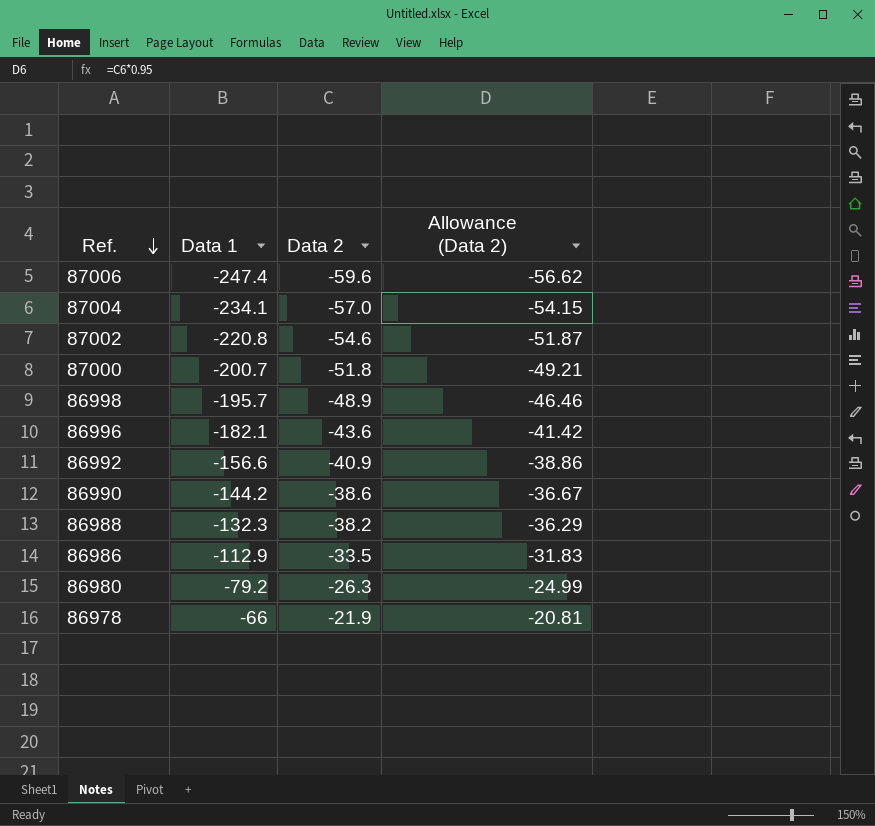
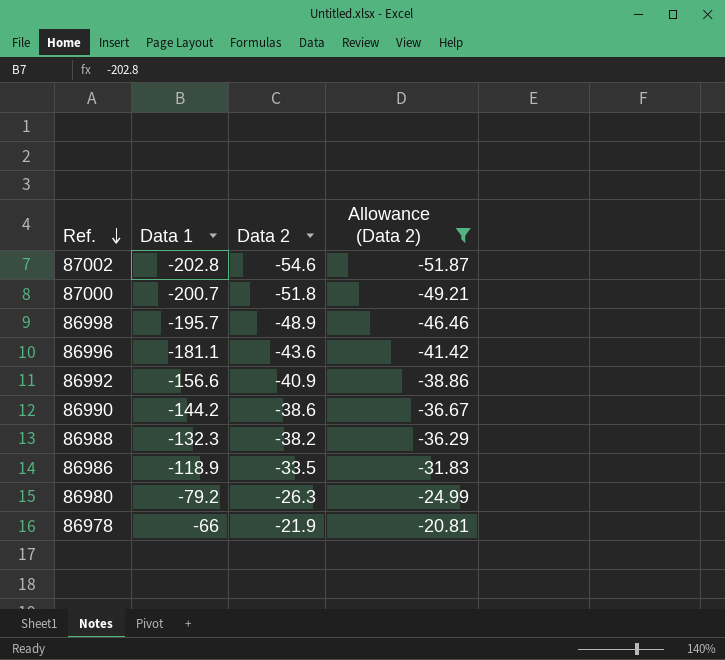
filter: none -> Allowance (Data 2) >= -51.87
87002 | Data 1: -220.8 -> -202.8
86996 | Data 1: -182.1 -> -181.1
86986 | Data 1: -112.9 -> -118.9

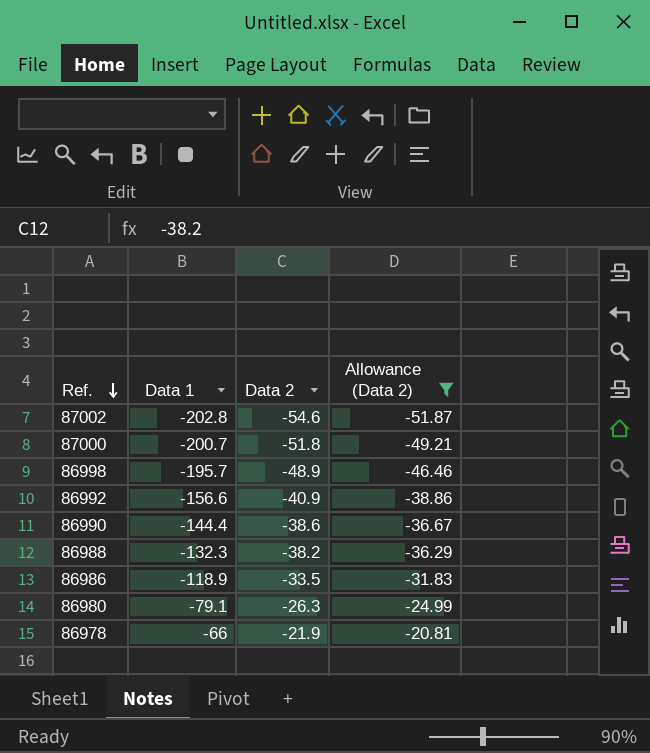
row 86996: -181.1 | -43.6 | -41.42 -> none
86990 | Data 1: -144.2 -> -144.4
86980 | Data 1: -79.2 -> -79.1

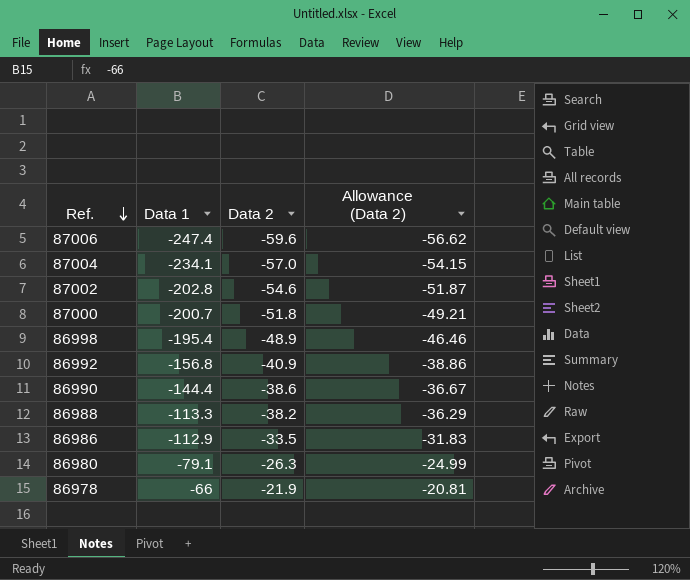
filter: Allowance (Data 2) >= -51.87 -> none
86998 | Data 1: -195.7 -> -195.4
86992 | Data 1: -156.6 -> -156.8
86988 | Data 1: -132.3 -> -113.3
86986 | Data 1: -118.9 -> -112.9

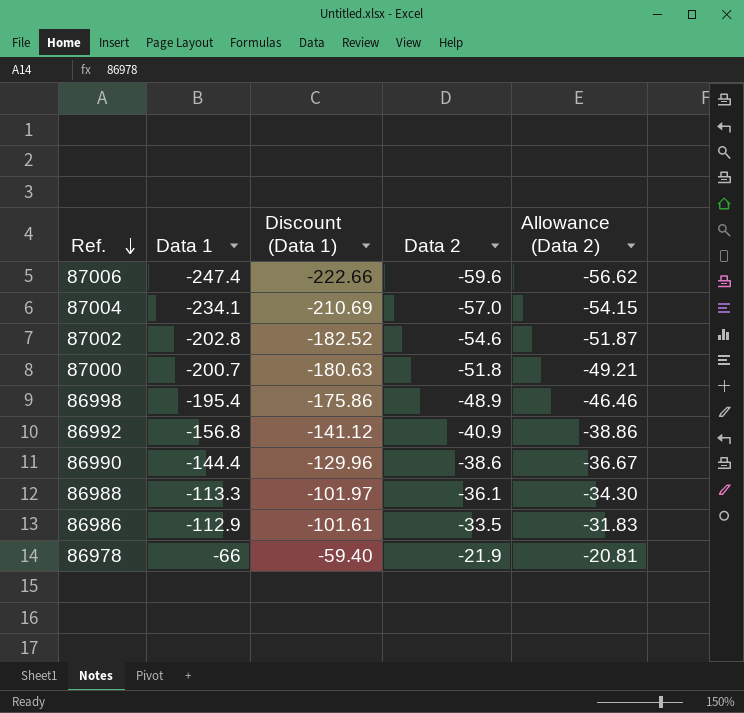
column Discount (Data 1) | formula: none -> [Data 1] * 0.9
row 86980: -79.1 | -26.3 | -24.99 -> none
86988 | Data 2: -38.2 -> -36.1
86988 | Allowance (Data 2): -36.29 -> -34.30

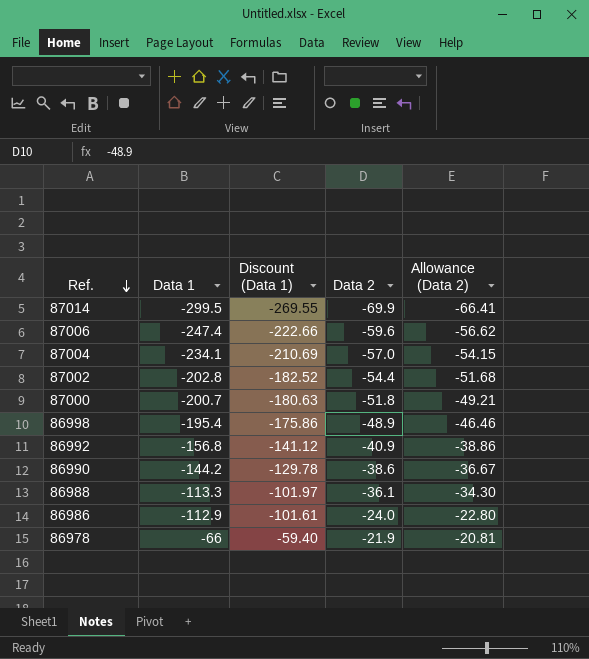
row 87014: none -> -299.5 | -269.55 | -69.9 | -66.41
87002 | Data 2: -54.6 -> -54.4
87002 | Allowance (Data 2): -51.87 -> -51.68
86990 | Data 1: -144.4 -> -144.2
86990 | Discount (Data 1): -129.96 -> -129.78
86986 | Data 2: -33.5 -> -24.0
86986 | Allowance (Data 2): -31.83 -> -22.80

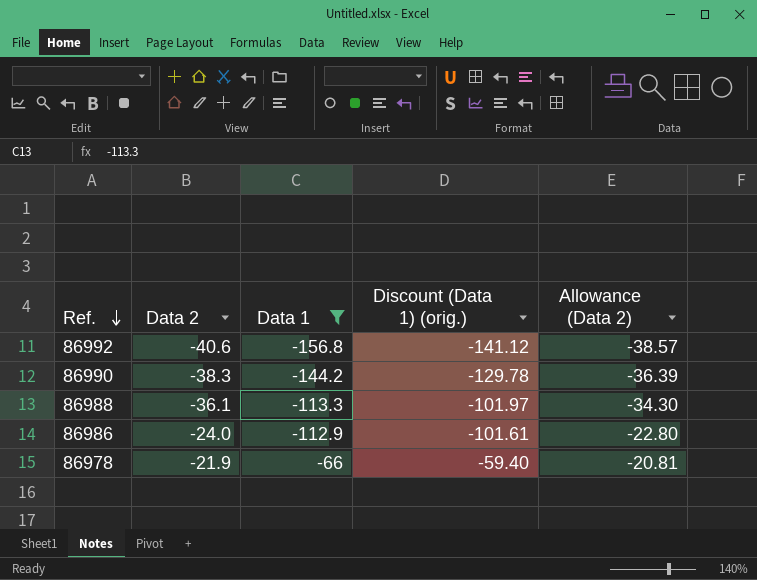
filter: none -> Data 1 >= -156.8
column Data 2 | position: 4 -> 2
column name: Discount (Data 1) -> Discount (Data 1) (orig.)
86992 | Data 2: -40.9 -> -40.6
86992 | Allowance (Data 2): -38.86 -> -38.57
86990 | Data 2: -38.6 -> -38.3
86990 | Allowance (Data 2): -36.67 -> -36.39

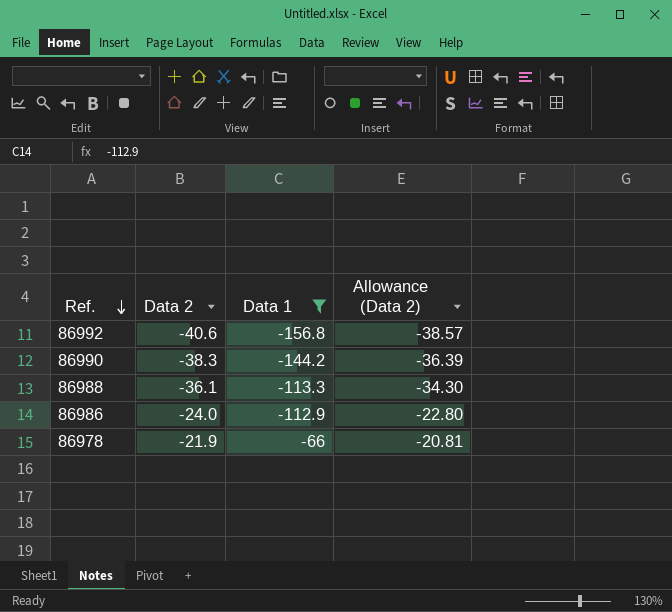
column Discount (Data 1) (orig.) | formula: [Data 1] * 0.9 -> none

